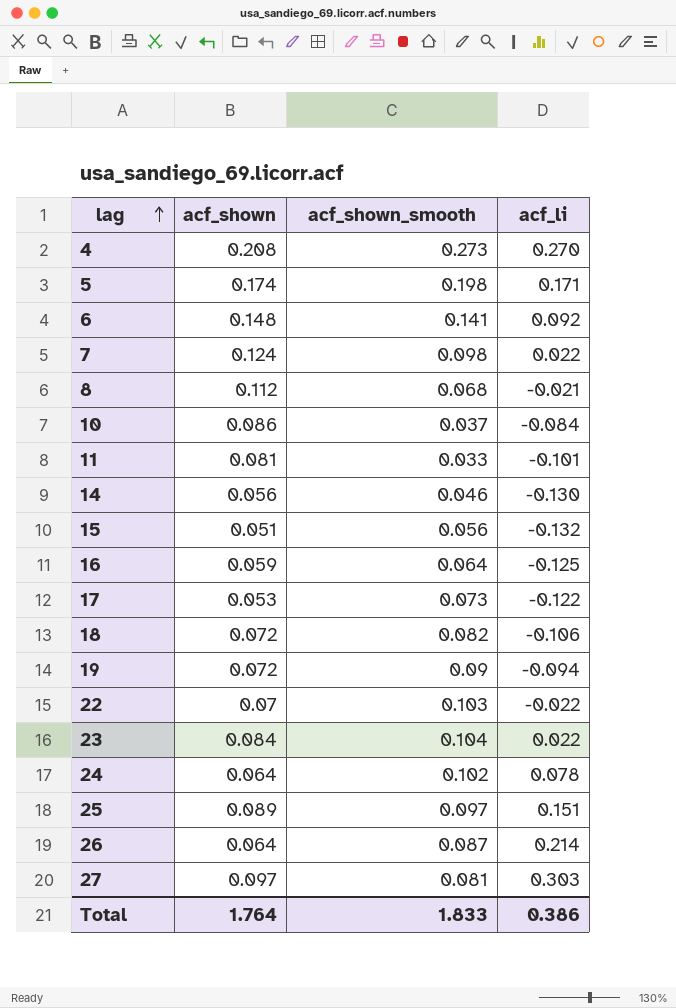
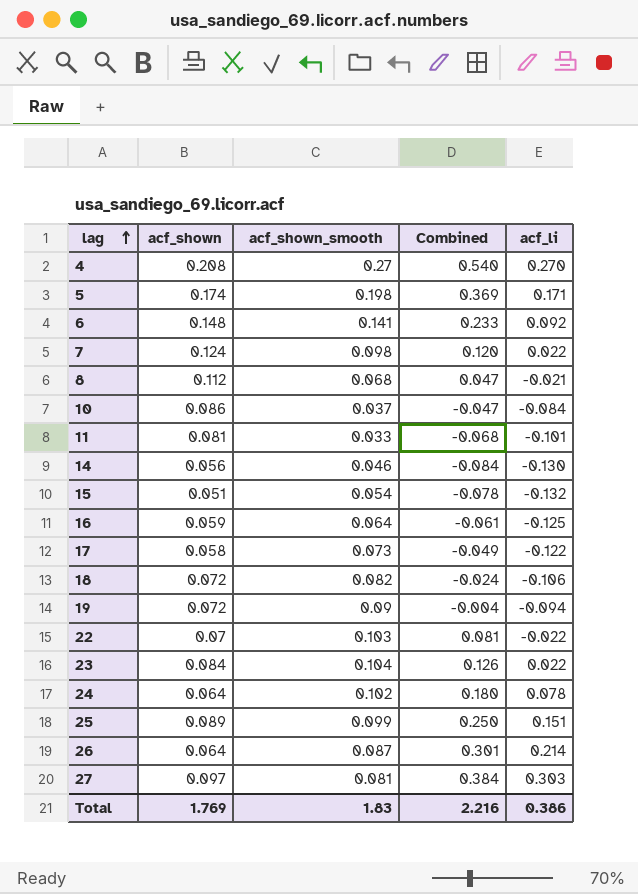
column Combined | formula: none -> [acf_shown_smooth] + [acf_li]
4 | acf_shown_smooth: 0.273 -> 0.27
15 | acf_shown_smooth: 0.056 -> 0.054
17 | acf_shown: 0.053 -> 0.058
25 | acf_shown_smooth: 0.097 -> 0.099
Total | acf_shown: 1.764 -> 1.769
Total | acf_shown_smooth: 1.833 -> 1.83

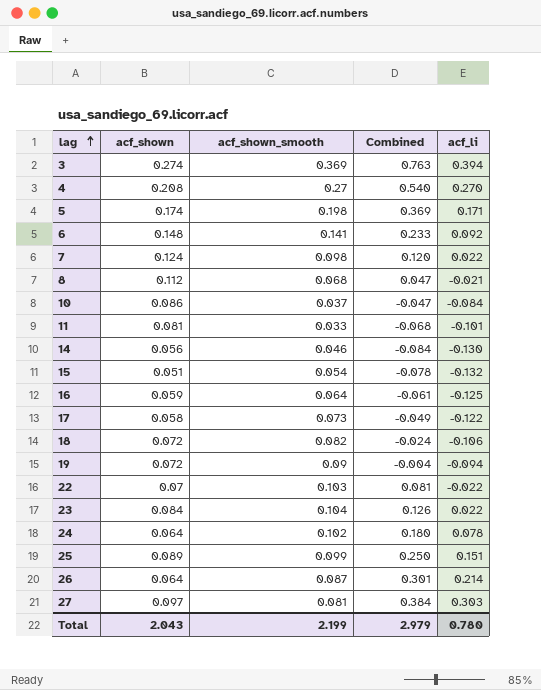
row 3: none -> 0.274 | 0.369 | 0.763 | 0.394
Total | acf_shown: 1.769 -> 2.043
Total | acf_shown_smooth: 1.83 -> 2.199
Total | Combined: 2.216 -> 2.979
Total | acf_li: 0.386 -> 0.780

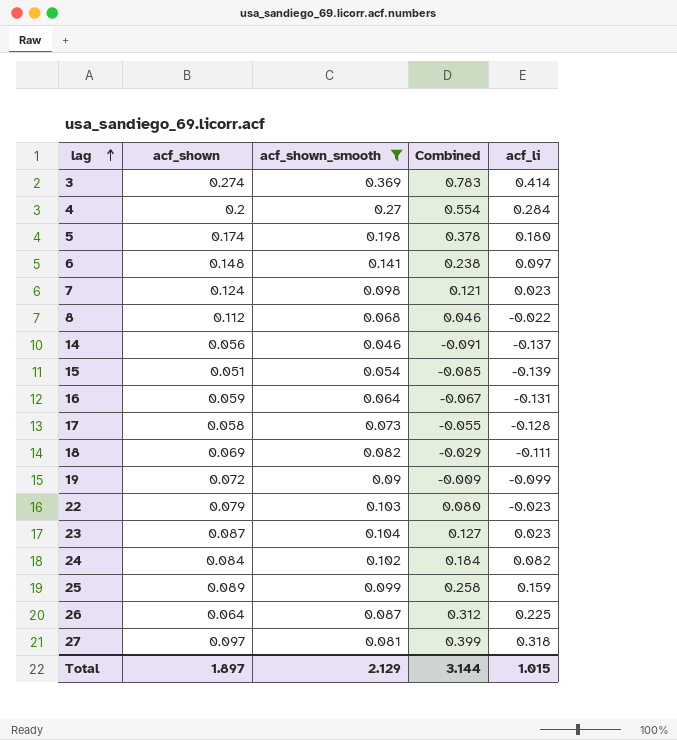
filter: none -> acf_shown_smooth >= 0.046
3 | Combined: 0.763 -> 0.783
3 | acf_li: 0.394 -> 0.414
4 | acf_shown: 0.208 -> 0.2
4 | Combined: 0.540 -> 0.554
4 | acf_li: 0.270 -> 0.284
5 | Combined: 0.369 -> 0.378
5 | acf_li: 0.171 -> 0.180
6 | Combined: 0.233 -> 0.238
6 | acf_li: 0.092 -> 0.097
7 | Combined: 0.120 -> 0.121
7 | acf_li: 0.022 -> 0.023
8 | Combined: 0.047 -> 0.046
8 | acf_li: -0.021 -> -0.022
14 | Combined: -0.084 -> -0.091
14 | acf_li: -0.130 -> -0.137
15 | Combined: -0.078 -> -0.085
15 | acf_li: -0.132 -> -0.139
16 | Combined: -0.061 -> -0.067
16 | acf_li: -0.125 -> -0.131
17 | Combined: -0.049 -> -0.055
17 | acf_li: -0.122 -> -0.128
18 | acf_shown: 0.072 -> 0.069
18 | Combined: -0.024 -> -0.029
18 | acf_li: -0.106 -> -0.111
19 | Combined: -0.004 -> -0.009
19 | acf_li: -0.094 -> -0.099
22 | acf_shown: 0.07 -> 0.079
22 | Combined: 0.081 -> 0.080
22 | acf_li: -0.022 -> -0.023
23 | acf_shown: 0.084 -> 0.087
23 | Combined: 0.126 -> 0.127
23 | acf_li: 0.022 -> 0.023
24 | acf_shown: 0.064 -> 0.084
24 | Combined: 0.180 -> 0.184
24 | acf_li: 0.078 -> 0.082
25 | Combined: 0.250 -> 0.258
25 | acf_li: 0.151 -> 0.159
26 | Combined: 0.301 -> 0.312
26 | acf_li: 0.214 -> 0.225
27 | Combined: 0.384 -> 0.399
27 | acf_li: 0.303 -> 0.318
Total | acf_shown: 2.043 -> 1.897
Total | acf_shown_smooth: 2.199 -> 2.129
Total | Combined: 2.979 -> 3.144
Total | acf_li: 0.780 -> 1.015

